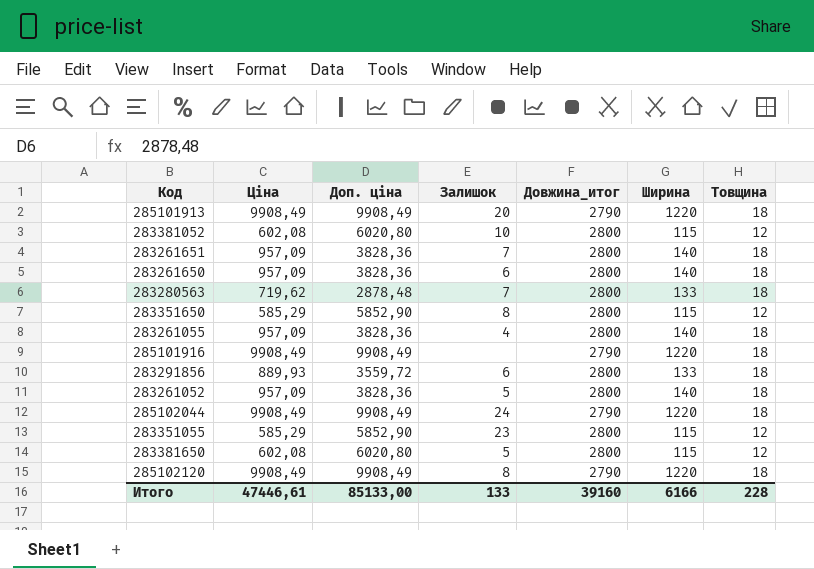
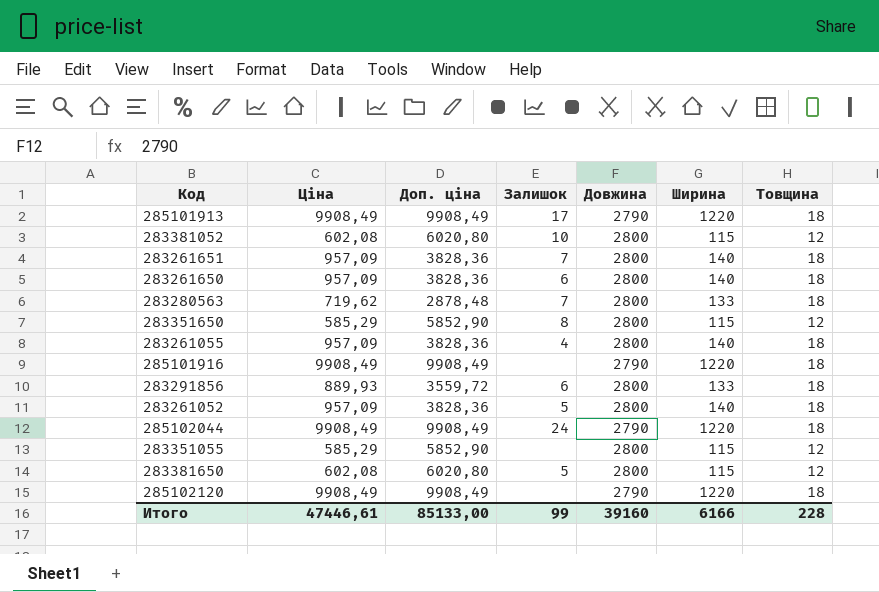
column name: Довжина_итог -> Довжина
285101913 | Залишок: 20 -> 17
283351055 | Залишок: 23 -> none
285102120 | Залишок: 8 -> none
Итого | Залишок: 133 -> 99

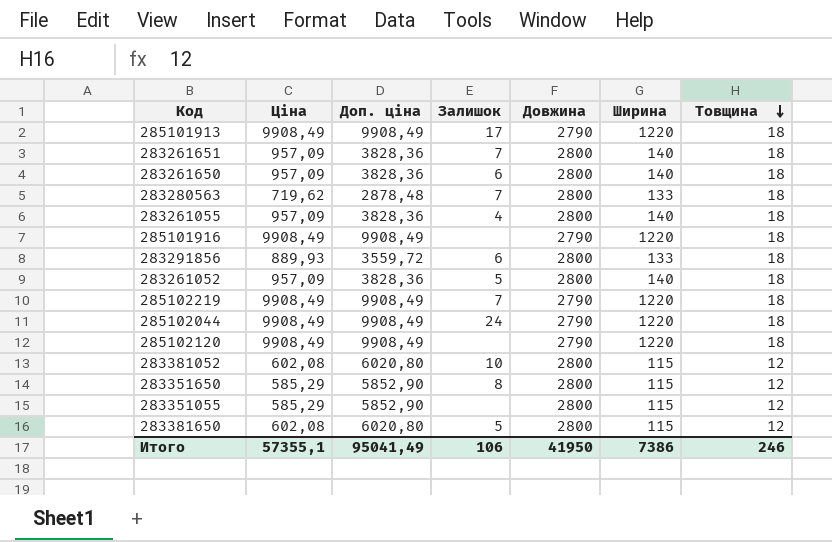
row order: none -> Товщина descending
row 285102219: none -> 9908,49 | 9908,49 | 7 | 2790 | 1220 | 18
Итого | Ціна: 47446,61 -> 57355,1
Итого | Доп. ціна: 85133,00 -> 95041,49
Итого | Залишок: 99 -> 106
Итого | Довжина: 39160 -> 41950
Итого | Ширина: 6166 -> 7386
Итого | Товщина: 228 -> 246

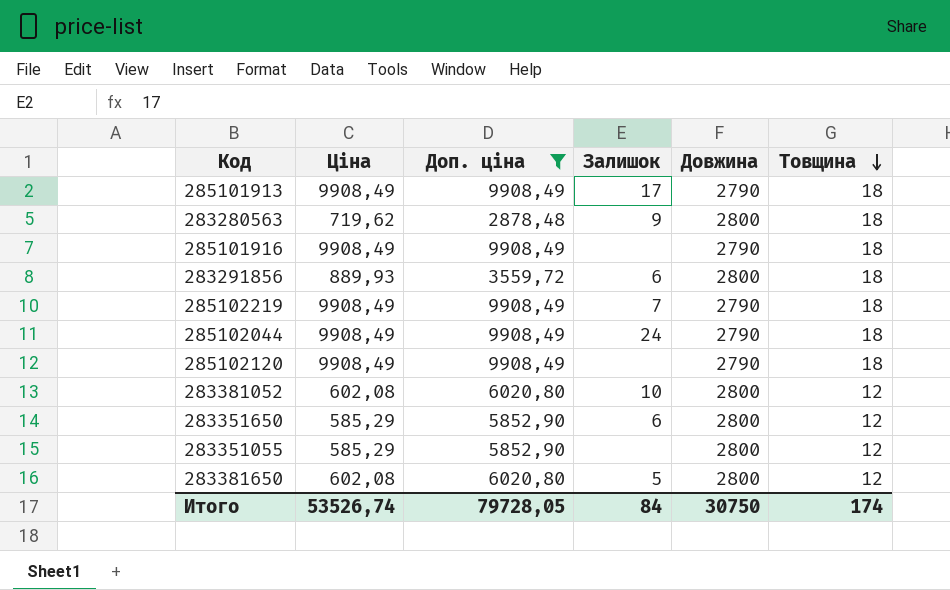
filter: none -> Доп. ціна != 3828,36
column Ширина | position: 6 -> none
283280563 | Залишок: 7 -> 9
283351650 | Залишок: 8 -> 6
Итого | Ціна: 57355,1 -> 53526,74
Итого | Доп. ціна: 95041,49 -> 79728,05
Итого | Залишок: 106 -> 84
Итого | Довжина: 41950 -> 30750
Итого | Товщина: 246 -> 174

